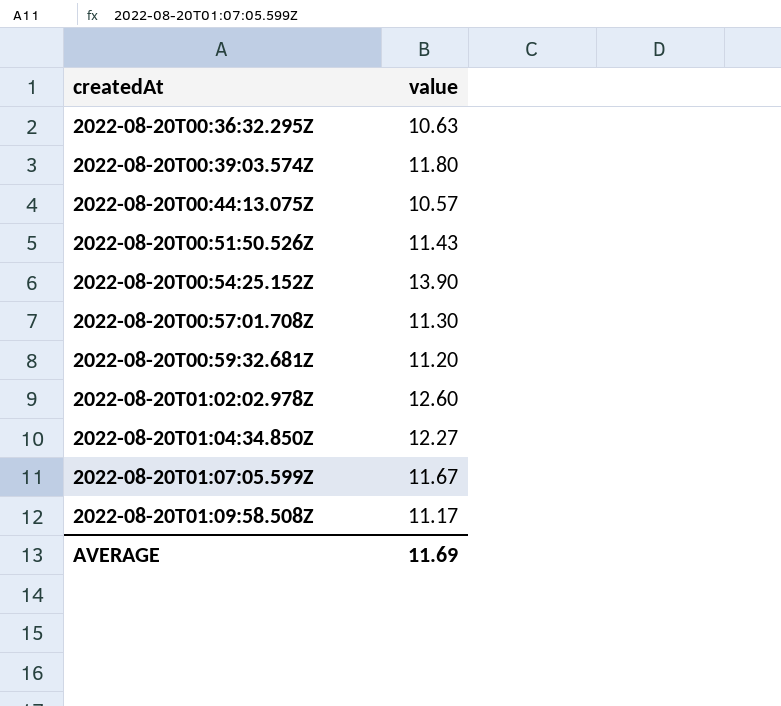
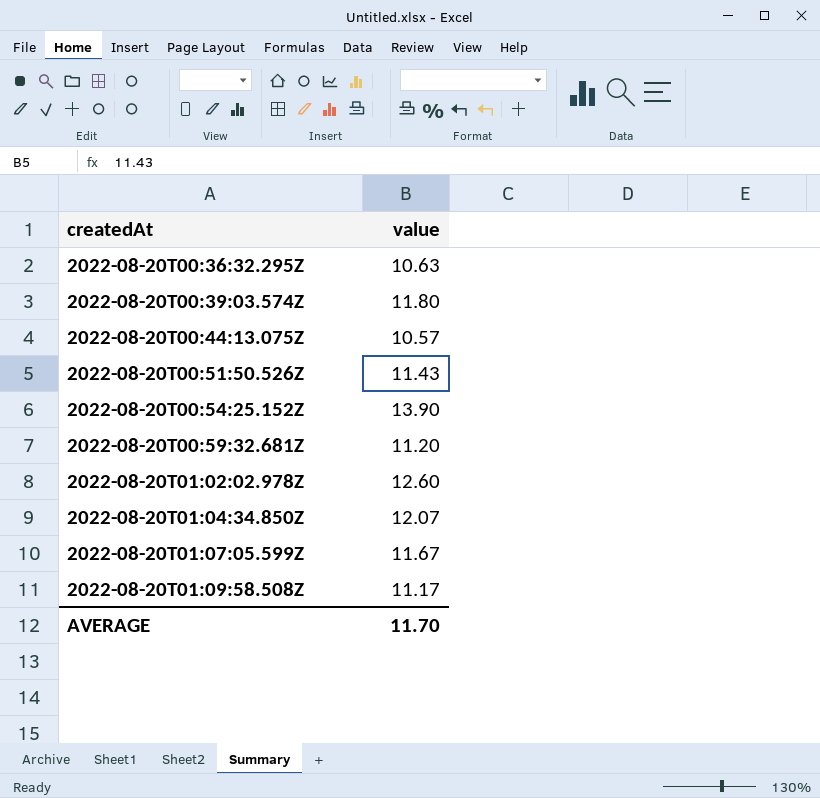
row 2022-08-20T00:57:01.708Z: 11.30 -> none
2022-08-20T01:04:34.850Z | value: 12.27 -> 12.07
AVERAGE | value: 11.69 -> 11.70

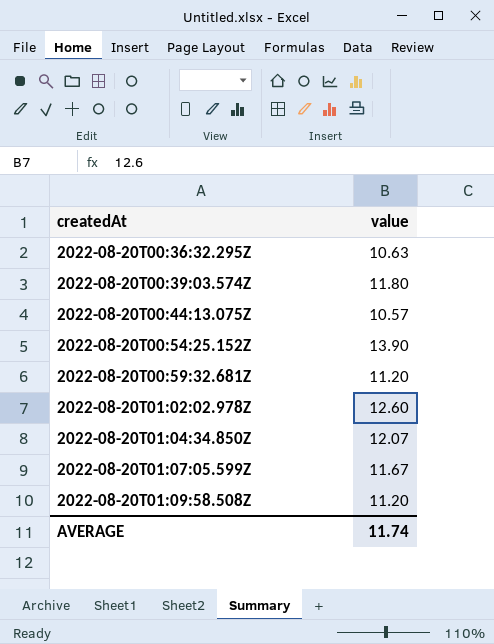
row 2022-08-20T00:51:50.526Z: 11.43 -> none
2022-08-20T01:09:58.508Z | value: 11.17 -> 11.20
AVERAGE | value: 11.70 -> 11.74

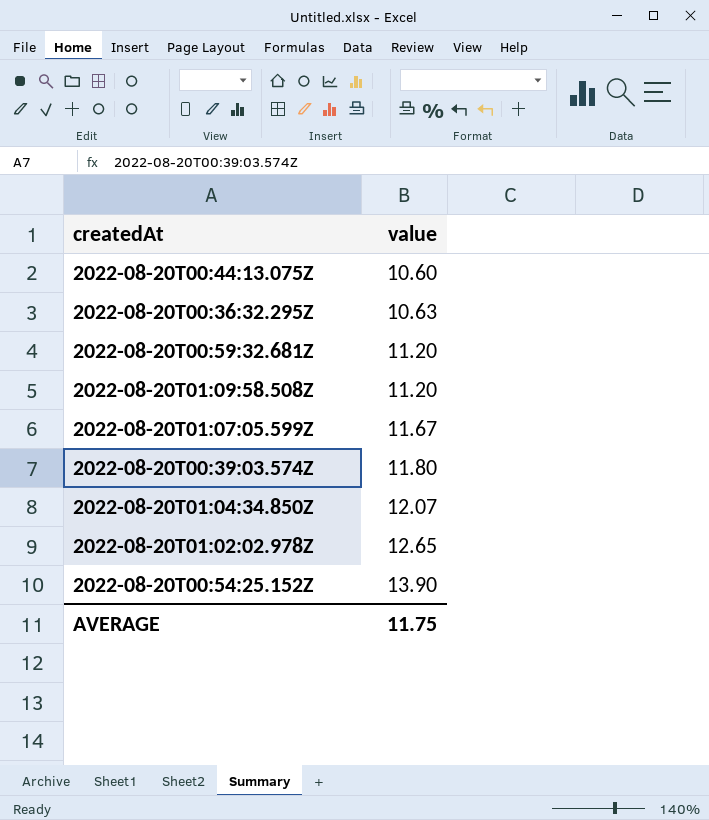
row order: createdAt ascending -> value ascending
2022-08-20T00:44:13.075Z | value: 10.57 -> 10.60
2022-08-20T01:02:02.978Z | value: 12.60 -> 12.65
AVERAGE | value: 11.74 -> 11.75

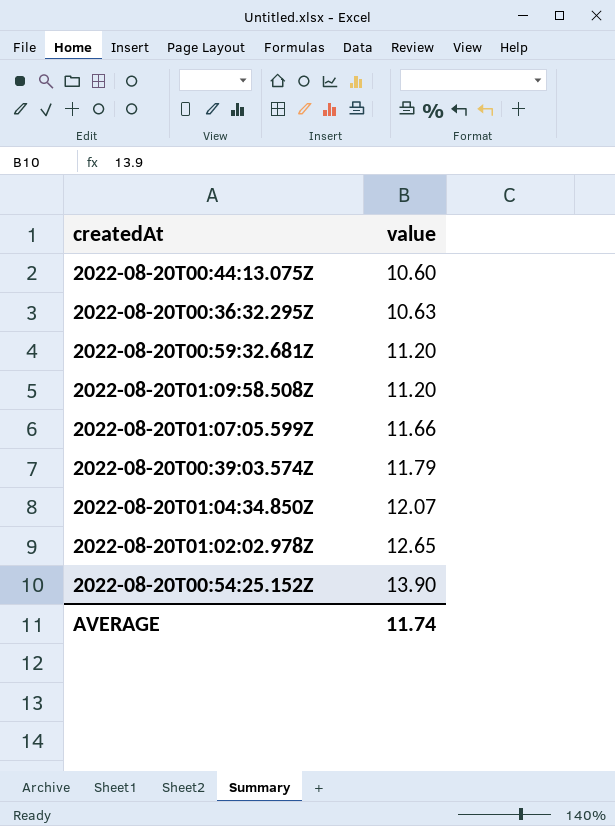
2022-08-20T01:07:05.599Z | value: 11.67 -> 11.66
2022-08-20T00:39:03.574Z | value: 11.80 -> 11.79
AVERAGE | value: 11.75 -> 11.74

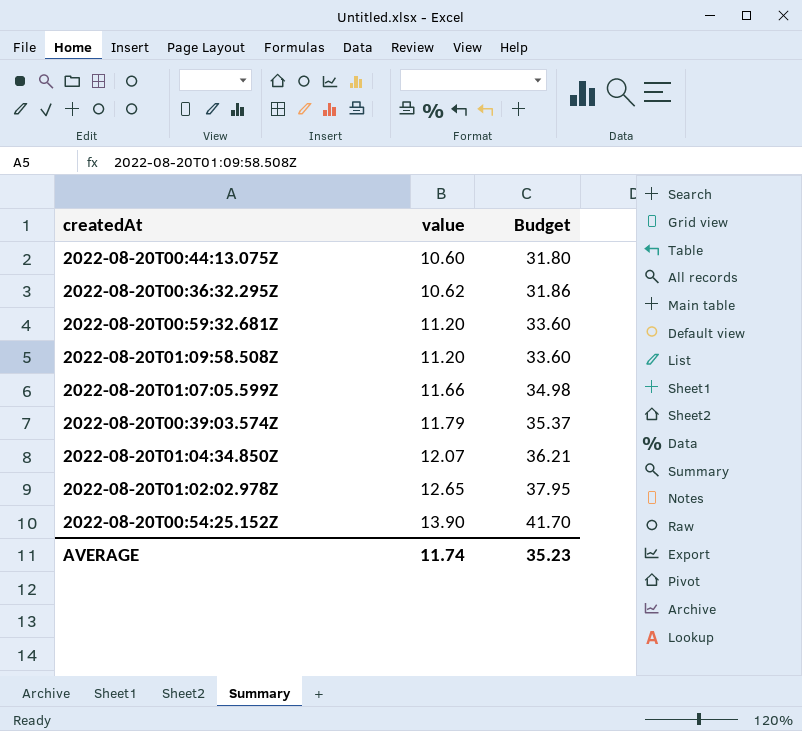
column Budget | formula: none -> [value] * 3
2022-08-20T00:36:32.295Z | value: 10.63 -> 10.62

